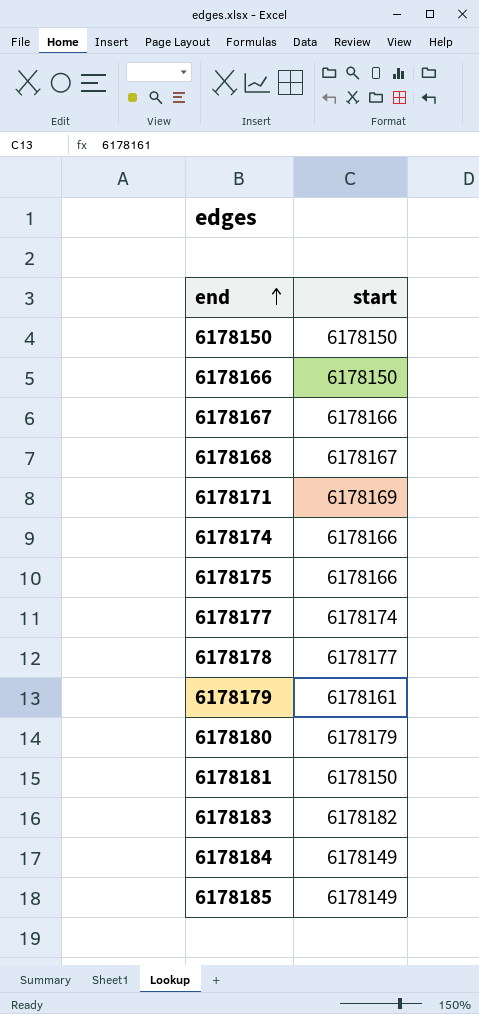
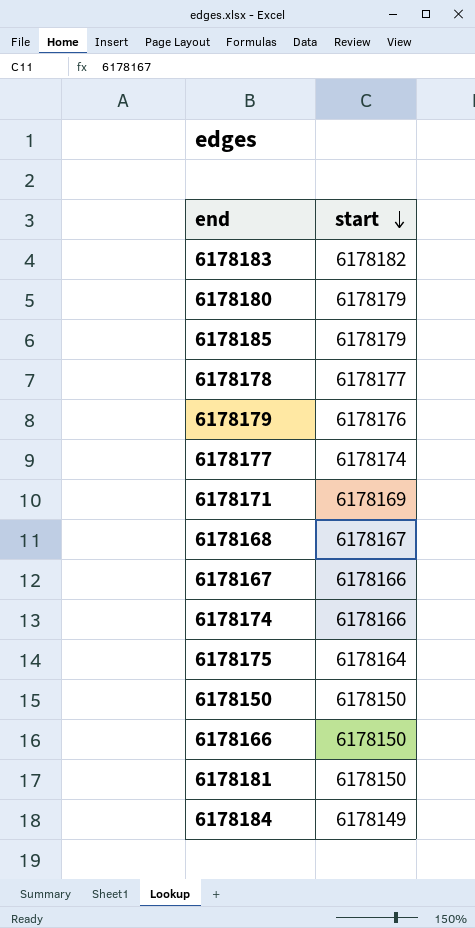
row order: end ascending -> start descending
6178185 | start: 6178149 -> 6178179
6178179 | start: 6178161 -> 6178176
6178175 | start: 6178166 -> 6178164

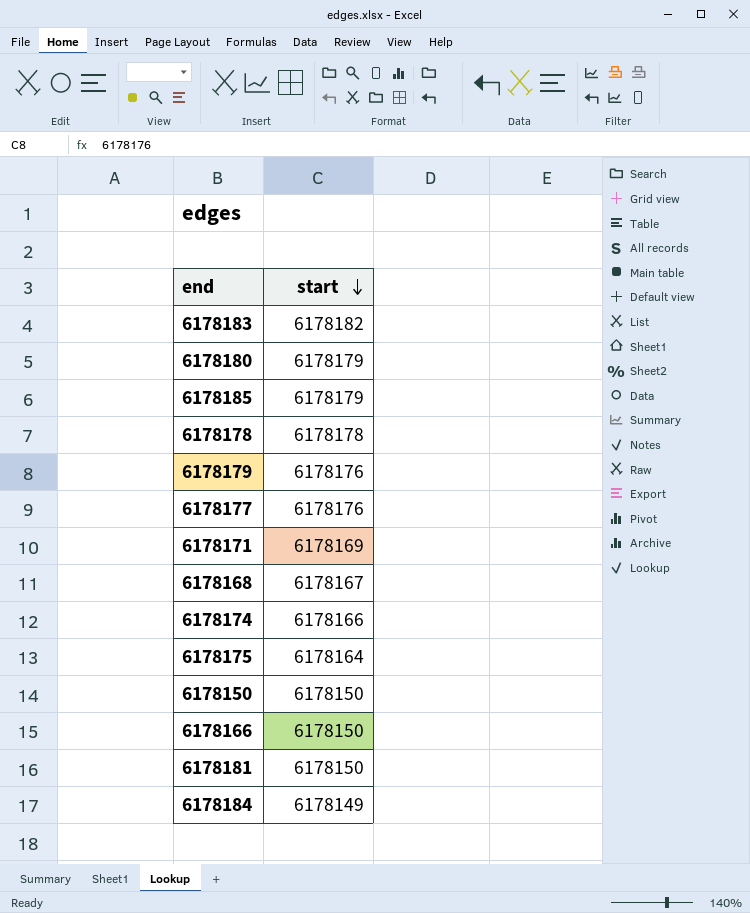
row 6178167: 6178166 -> none
6178178 | start: 6178177 -> 6178178
6178177 | start: 6178174 -> 6178176

